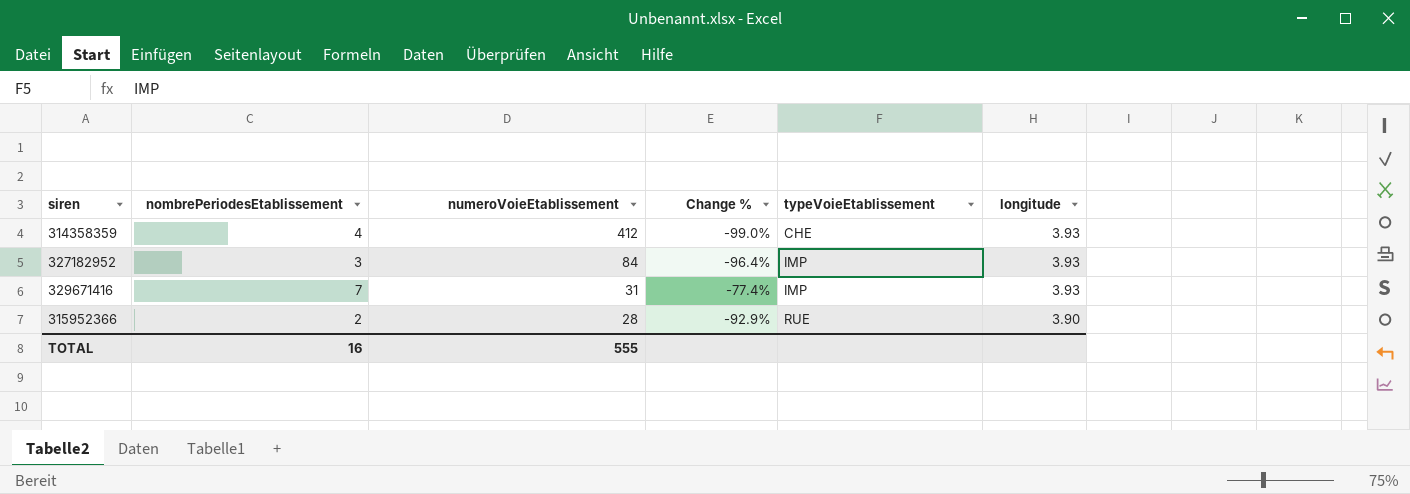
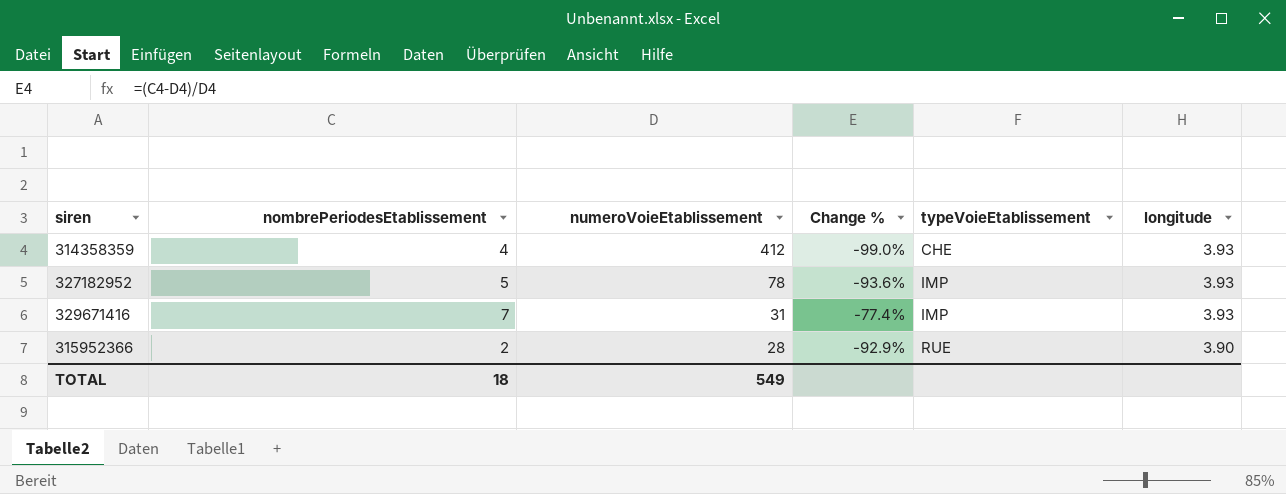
327182952 | nombrePeriodesEtablissement: 3 -> 5
327182952 | numeroVoieEtablissement: 84 -> 78
327182952 | Change %: -96.4% -> -93.6%
TOTAL | nombrePeriodesEtablissement: 16 -> 18
TOTAL | numeroVoieEtablissement: 555 -> 549

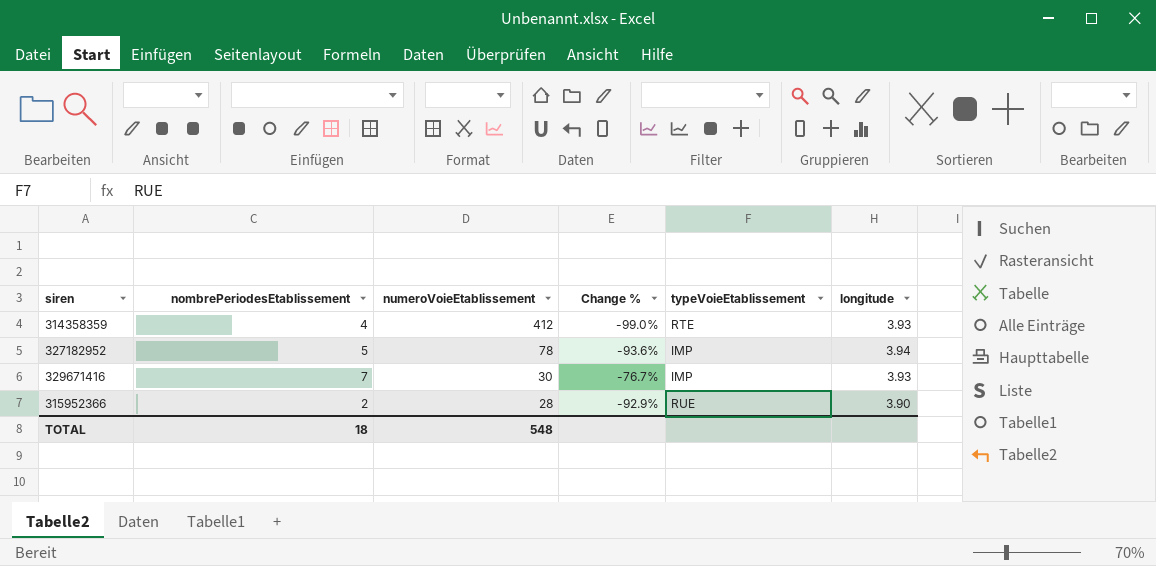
314358359 | typeVoieEtablissement: CHE -> RTE
327182952 | longitude: 3.93 -> 3.94
329671416 | numeroVoieEtablissement: 31 -> 30
329671416 | Change %: -77.4% -> -76.7%
TOTAL | numeroVoieEtablissement: 549 -> 548

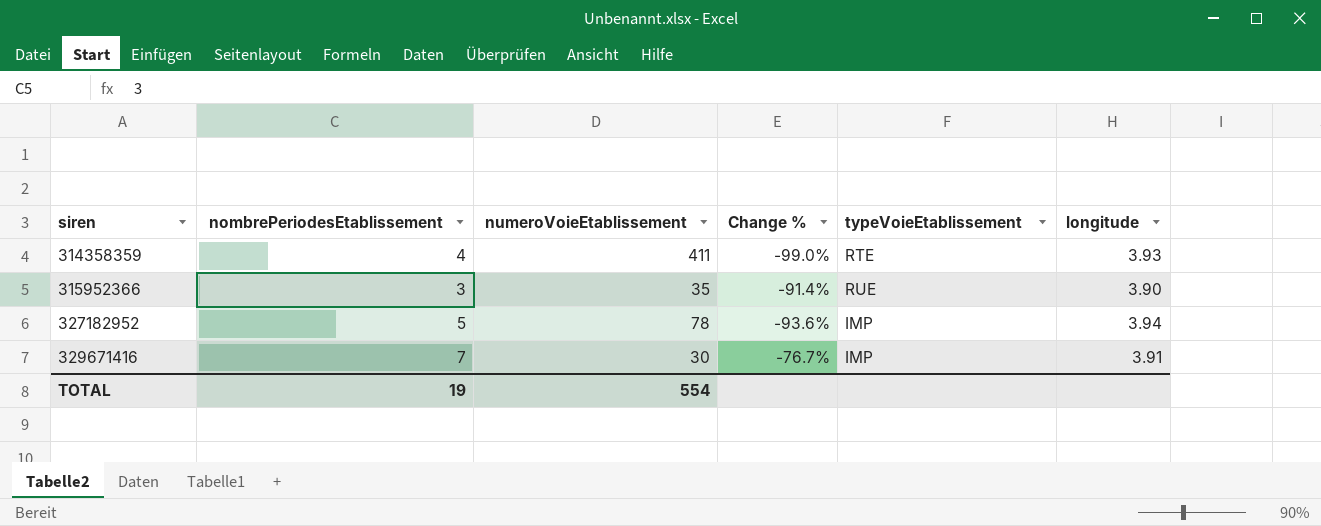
row order: numeroVoieEtablissement descending -> siren ascending
314358359 | numeroVoieEtablissement: 412 -> 411
315952366 | nombrePeriodesEtablissement: 2 -> 3
315952366 | numeroVoieEtablissement: 28 -> 35
315952366 | Change %: -92.9% -> -91.4%
329671416 | longitude: 3.93 -> 3.91
TOTAL | nombrePeriodesEtablissement: 18 -> 19
TOTAL | numeroVoieEtablissement: 548 -> 554

